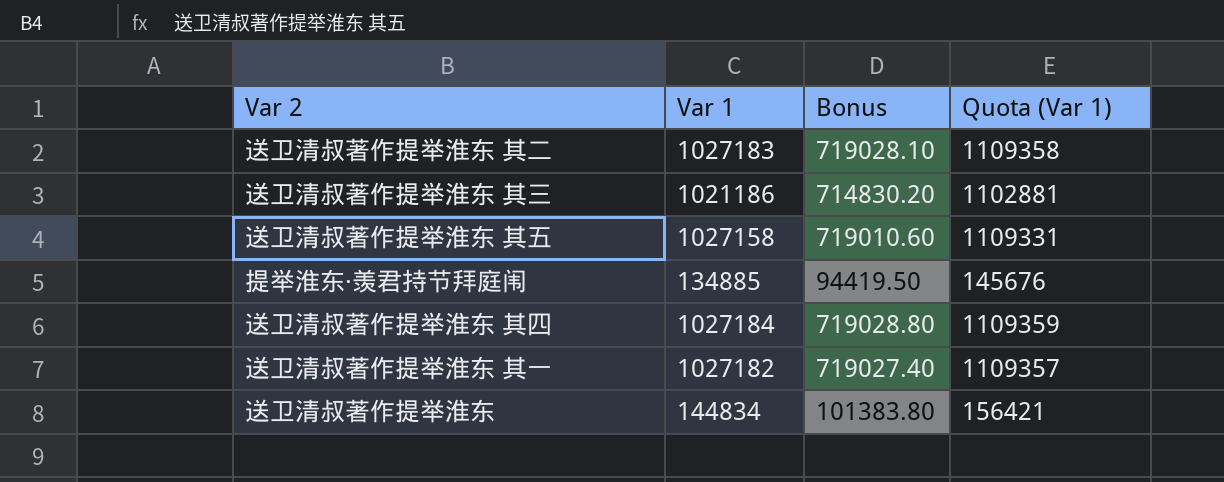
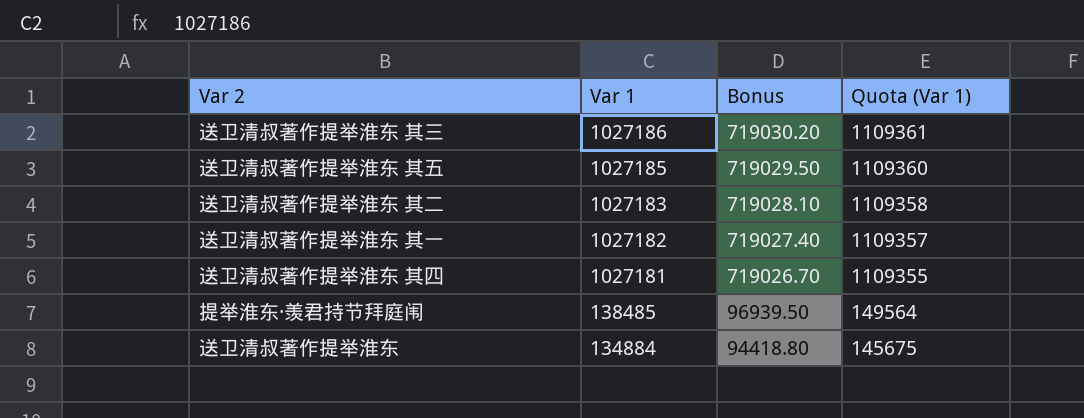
row order: none -> Var 1 descending
送卫清叔著作提举淮东 其三 | Var 1: 1021186 -> 1027186
送卫清叔著作提举淮东 其三 | Bonus: 714830.20 -> 719030.20
送卫清叔著作提举淮东 其三 | Quota (Var 1): 1102881 -> 1109361
送卫清叔著作提举淮东 其五 | Var 1: 1027158 -> 1027185
送卫清叔著作提举淮东 其五 | Bonus: 719010.60 -> 719029.50
送卫清叔著作提举淮东 其五 | Quota (Var 1): 1109331 -> 1109360
送卫清叔著作提举淮东 其四 | Var 1: 1027184 -> 1027181
送卫清叔著作提举淮东 其四 | Bonus: 719028.80 -> 719026.70
送卫清叔著作提举淮东 其四 | Quota (Var 1): 1109359 -> 1109355
提举淮东·羡君持节拜庭闱 | Var 1: 134885 -> 138485
提举淮东·羡君持节拜庭闱 | Bonus: 94419.50 -> 96939.50
提举淮东·羡君持节拜庭闱 | Quota (Var 1): 145676 -> 149564
送卫清叔著作提举淮东 | Var 1: 144834 -> 134884
送卫清叔著作提举淮东 | Bonus: 101383.80 -> 94418.80
送卫清叔著作提举淮东 | Quota (Var 1): 156421 -> 145675

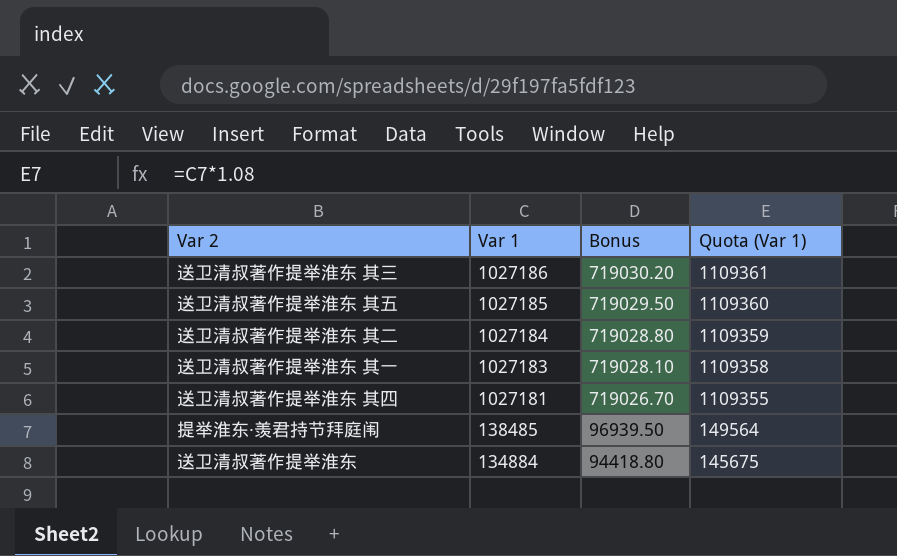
送卫清叔著作提举淮东 其二 | Var 1: 1027183 -> 1027184
送卫清叔著作提举淮东 其二 | Bonus: 719028.10 -> 719028.80
送卫清叔著作提举淮东 其二 | Quota (Var 1): 1109358 -> 1109359
送卫清叔著作提举淮东 其一 | Var 1: 1027182 -> 1027183
送卫清叔著作提举淮东 其一 | Bonus: 719027.40 -> 719028.10
送卫清叔著作提举淮东 其一 | Quota (Var 1): 1109357 -> 1109358

